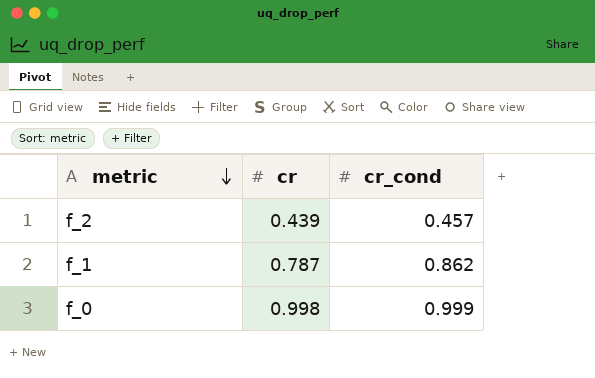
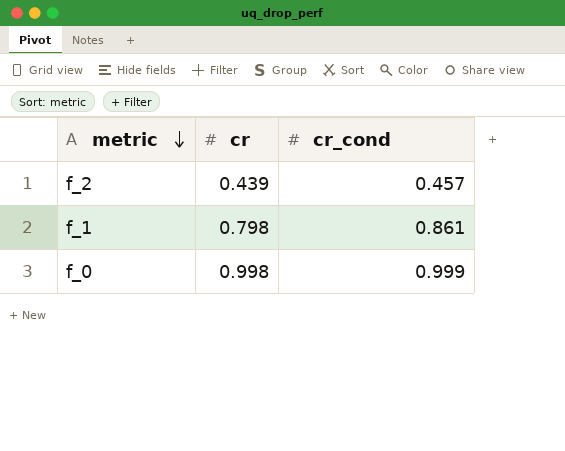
f_1 | cr: 0.787 -> 0.798
f_1 | cr_cond: 0.862 -> 0.861

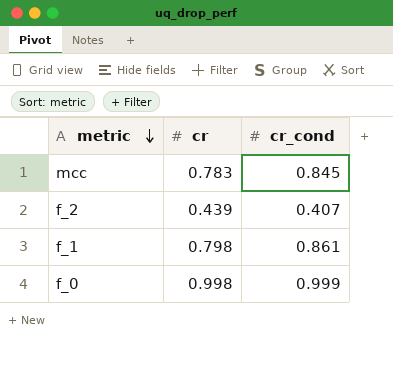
row mcc: none -> 0.783 | 0.845
f_2 | cr_cond: 0.457 -> 0.407

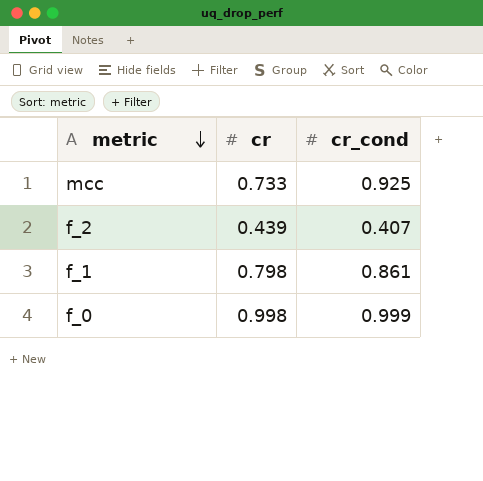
mcc | cr: 0.783 -> 0.733
mcc | cr_cond: 0.845 -> 0.925

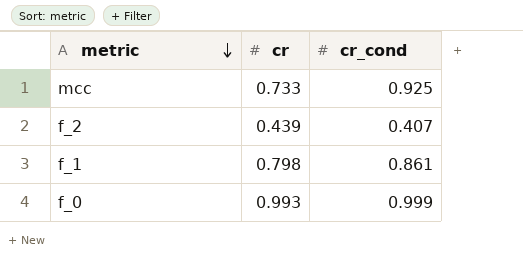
f_0 | cr: 0.998 -> 0.993

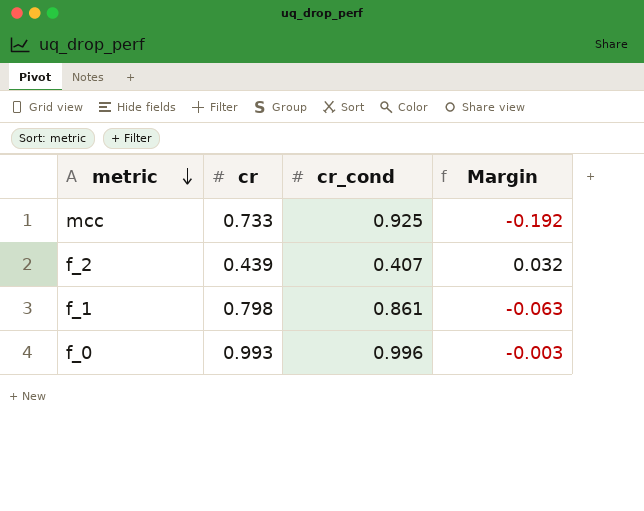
column Margin | formula: none -> [cr] - [cr_cond]
f_0 | cr_cond: 0.999 -> 0.996

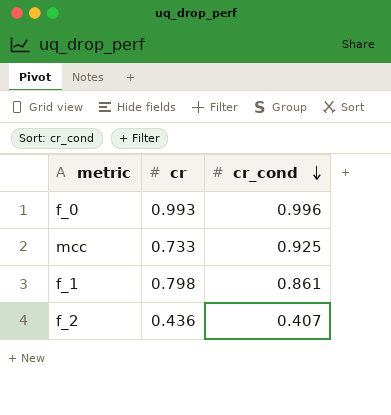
row order: metric descending -> cr_cond descending
column Margin | formula: [cr] - [cr_cond] -> none
f_2 | cr: 0.439 -> 0.436

